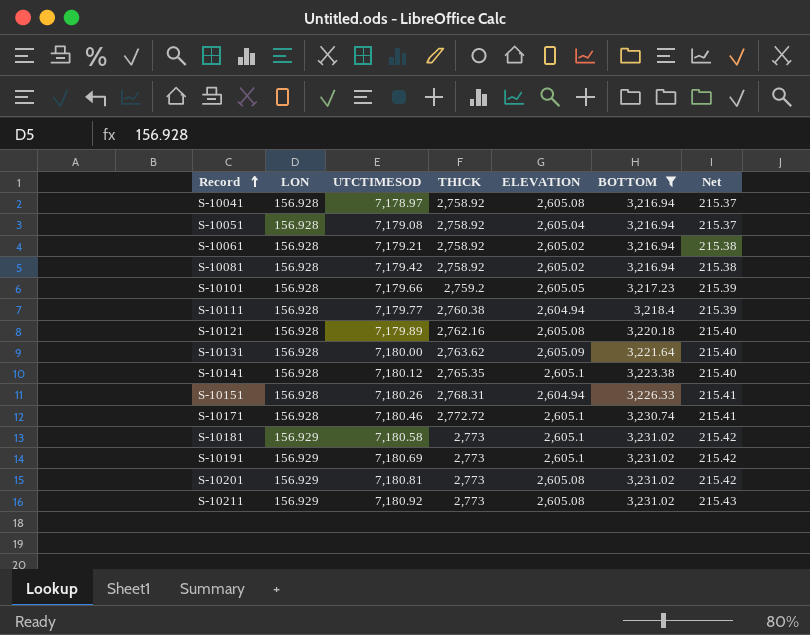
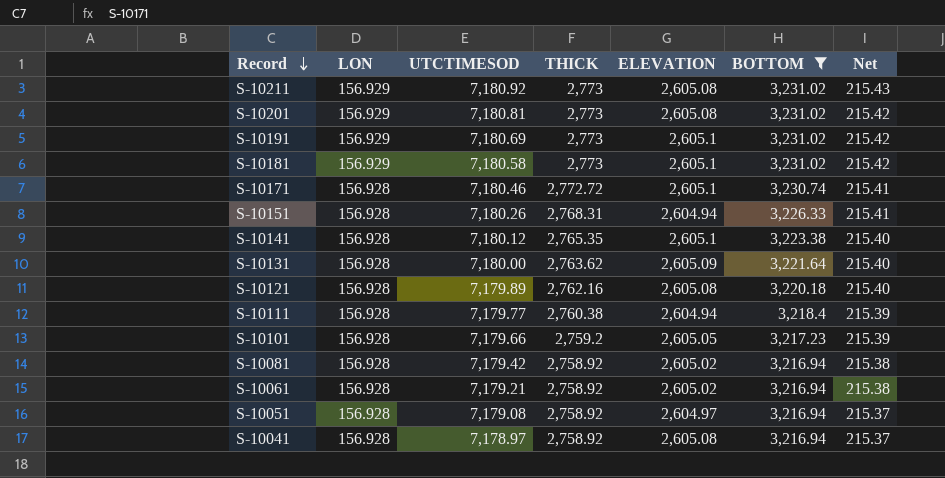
row order: Record ascending -> Record descending
S-10051 | ELEVATION: 2,605.04 -> 2,604.97

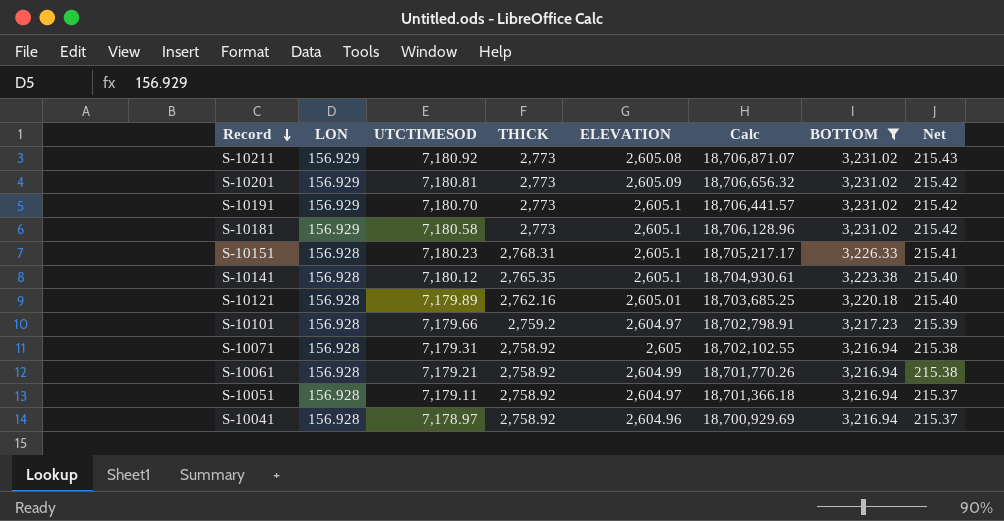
column Calc | formula: none -> [UTCTIMESOD] * [ELEVATION]
row S-10171: 156.928 | 7,180.46 | 2,772.72 | 2,605.1 | 3,230.74 | 215.41 -> none
row S-10131: 156.928 | 7,180.00 | 2,763.62 | 2,605.09 | 3,221.64 | 215.40 -> none
row S-10111: 156.928 | 7,179.77 | 2,760.38 | 2,604.94 | 3,218.4 | 215.39 -> none
row S-10081: 156.928 | 7,179.42 | 2,758.92 | 2,605.02 | 3,216.94 | 215.38 -> none
S-10201 | ELEVATION: 2,605.08 -> 2,605.09
S-10191 | UTCTIMESOD: 7,180.69 -> 7,180.70
S-10151 | UTCTIMESOD: 7,180.26 -> 7,180.23
S-10151 | ELEVATION: 2,604.94 -> 2,605.1
S-10121 | ELEVATION: 2,605.08 -> 2,605.01
S-10101 | ELEVATION: 2,605.05 -> 2,604.97
row S-10071: none -> 156.928 | 7,179.31 | 2,758.92 | 2,605 | 18,702,102.55 | 3,216.94 | 215.38
S-10061 | ELEVATION: 2,605.02 -> 2,604.99
S-10051 | UTCTIMESOD: 7,179.08 -> 7,179.11
S-10041 | ELEVATION: 2,605.08 -> 2,604.96

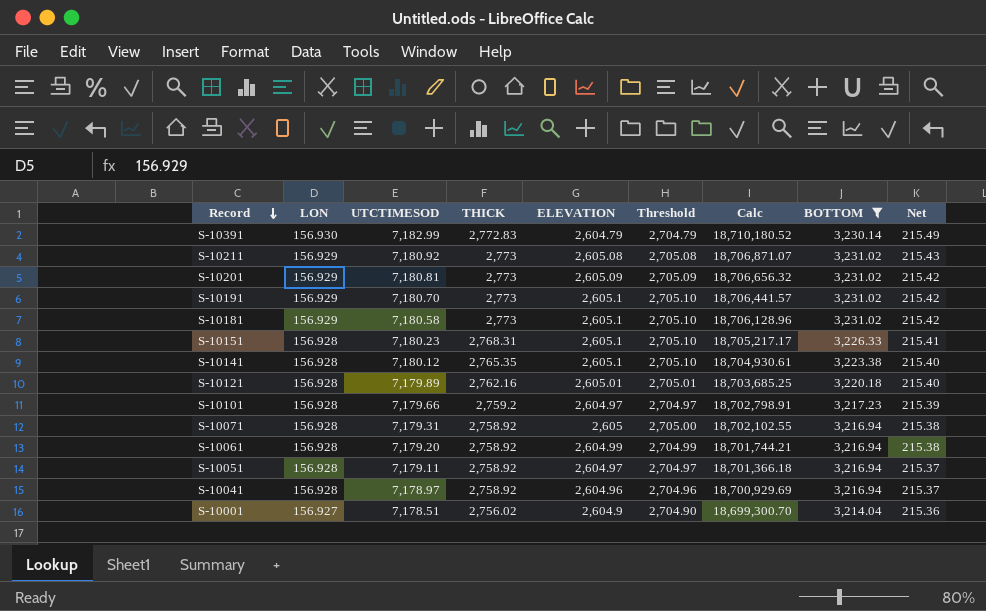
column Threshold | formula: none -> [ELEVATION] + 100
row S-10391: none -> 156.930 | 7,182.99 | 2,772.83 | 2,604.79 | 2,704.79 | 18,710,180.52 | 3,230.14 | 215.49
S-10061 | UTCTIMESOD: 7,179.21 -> 7,179.20
S-10061 | Calc: 18,701,770.26 -> 18,701,744.21
row S-10001: none -> 156.927 | 7,178.51 | 2,756.02 | 2,604.9 | 2,704.90 | 18,699,300.70 | 3,214.04 | 215.36

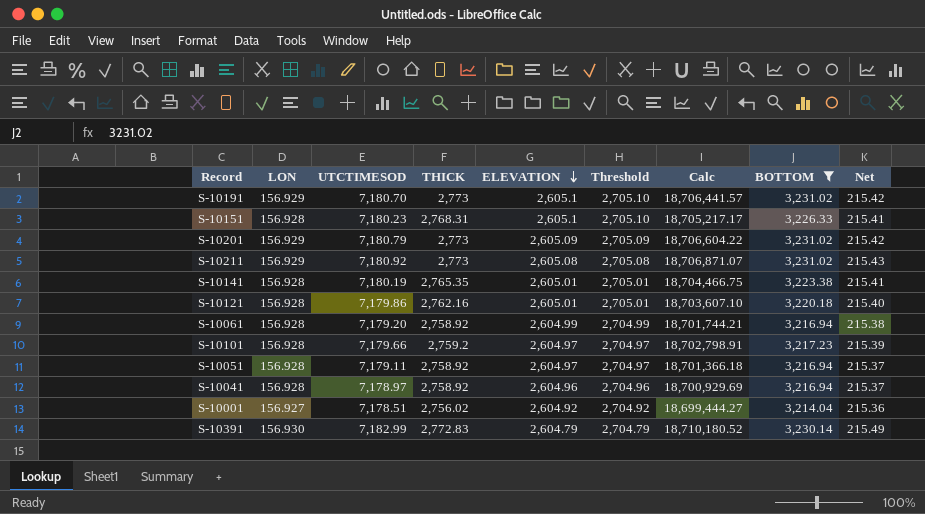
row order: Record descending -> ELEVATION descending
row S-10181: 156.929 | 7,180.58 | 2,773 | 2,605.1 | 2,705.10 | 18,706,128.96 | 3,231.02 | 215.42 -> none
row S-10071: 156.928 | 7,179.31 | 2,758.92 | 2,605 | 2,705.00 | 18,702,102.55 | 3,216.94 | 215.38 -> none
S-10201 | UTCTIMESOD: 7,180.81 -> 7,180.79
S-10201 | Calc: 18,706,656.32 -> 18,706,604.22
S-10141 | UTCTIMESOD: 7,180.12 -> 7,180.19
S-10141 | ELEVATION: 2,605.1 -> 2,605.01
S-10141 | Threshold: 2,705.10 -> 2,705.01
S-10141 | Calc: 18,704,930.61 -> 18,704,466.75
S-10141 | Net: 215.40 -> 215.41
S-10121 | UTCTIMESOD: 7,179.89 -> 7,179.86
S-10121 | Calc: 18,703,685.25 -> 18,703,607.10
S-10001 | ELEVATION: 2,604.9 -> 2,604.92
S-10001 | Threshold: 2,704.90 -> 2,704.92
S-10001 | Calc: 18,699,300.70 -> 18,699,444.27

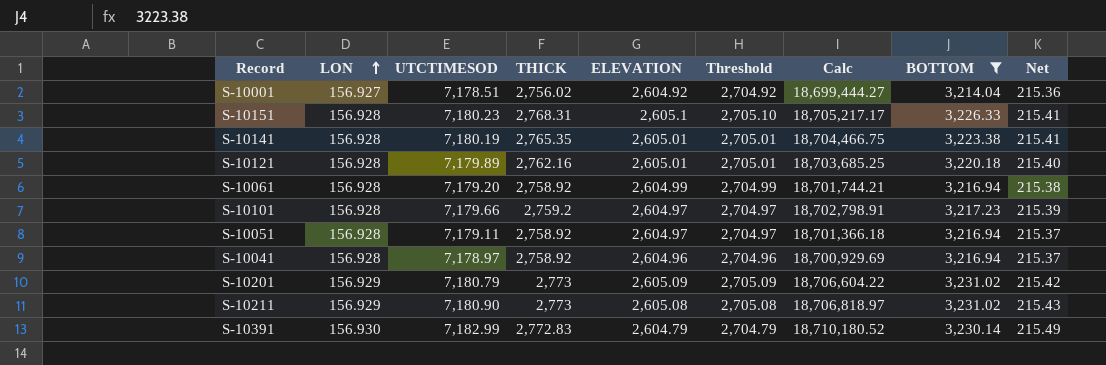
row order: ELEVATION descending -> LON ascending
row S-10191: 156.929 | 7,180.70 | 2,773 | 2,605.1 | 2,705.10 | 18,706,441.57 | 3,231.02 | 215.42 -> none
S-10121 | UTCTIMESOD: 7,179.86 -> 7,179.89
S-10121 | Calc: 18,703,607.10 -> 18,703,685.25
S-10211 | UTCTIMESOD: 7,180.92 -> 7,180.90
S-10211 | Calc: 18,706,871.07 -> 18,706,818.97

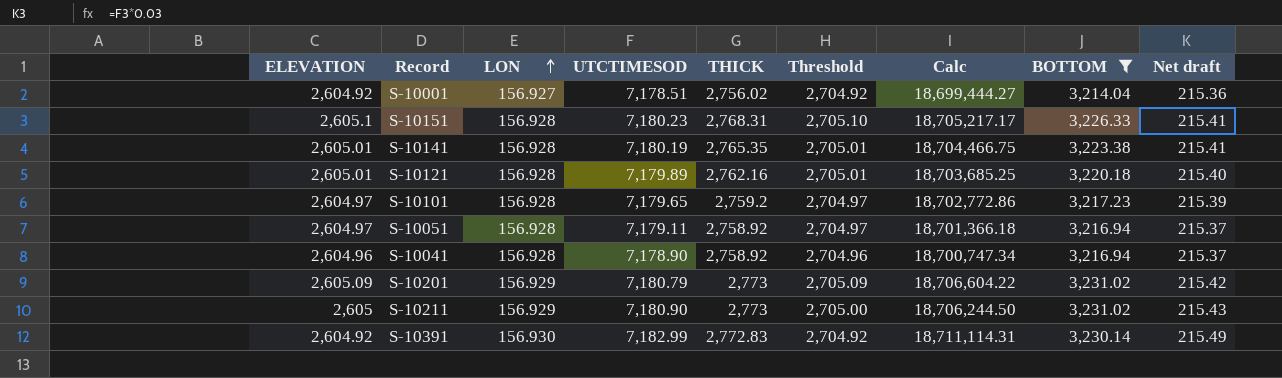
column ELEVATION | position: 5 -> 1
column name: Net -> Net draft
row S-10061: 156.928 | 7,179.20 | 2,758.92 | 2,604.99 | 2,704.99 | 18,701,744.21 | 3,216.94 | 215.38 -> none
S-10101 | UTCTIMESOD: 7,179.66 -> 7,179.65
S-10101 | Calc: 18,702,798.91 -> 18,702,772.86
S-10041 | UTCTIMESOD: 7,178.97 -> 7,178.90
S-10041 | Calc: 18,700,929.69 -> 18,700,747.34
S-10211 | ELEVATION: 2,605.08 -> 2,605
S-10211 | Threshold: 2,705.08 -> 2,705.00
S-10211 | Calc: 18,706,818.97 -> 18,706,244.50
S-10391 | ELEVATION: 2,604.79 -> 2,604.92
S-10391 | Threshold: 2,704.79 -> 2,704.92
S-10391 | Calc: 18,710,180.52 -> 18,711,114.31

